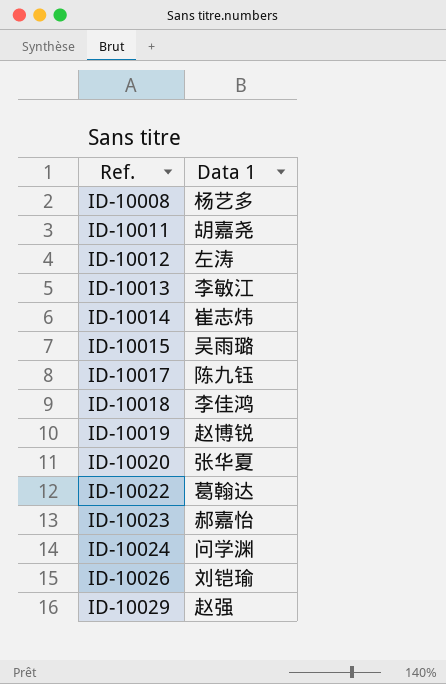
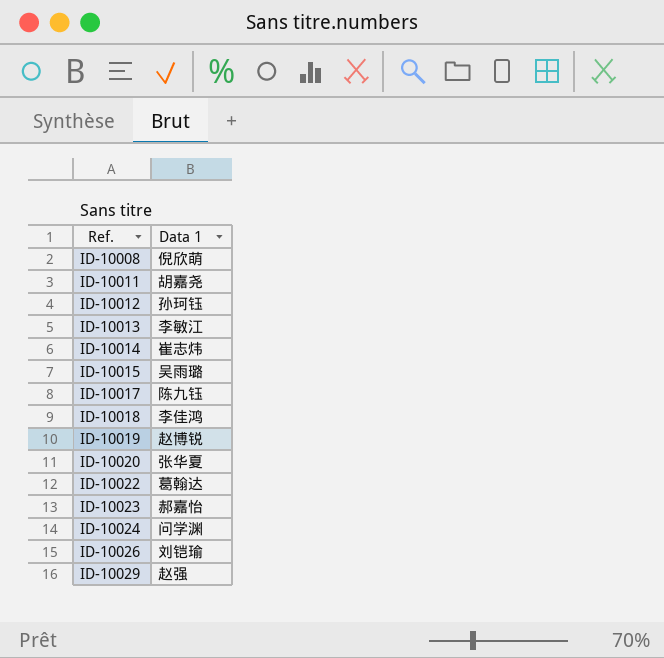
ID-10008 | Data 1: 杨艺多 -> 倪欣萌
ID-10012 | Data 1: 左涛 -> 孙珂钰

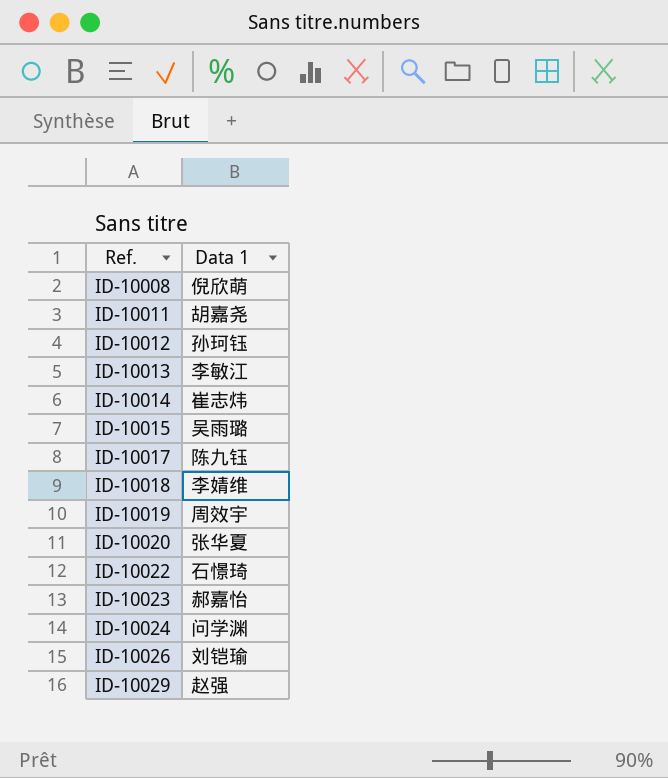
ID-10018 | Data 1: 李佳鸿 -> 李婧维
ID-10019 | Data 1: 赵博锐 -> 周效宇
ID-10022 | Data 1: 葛翰达 -> 石憬琦

